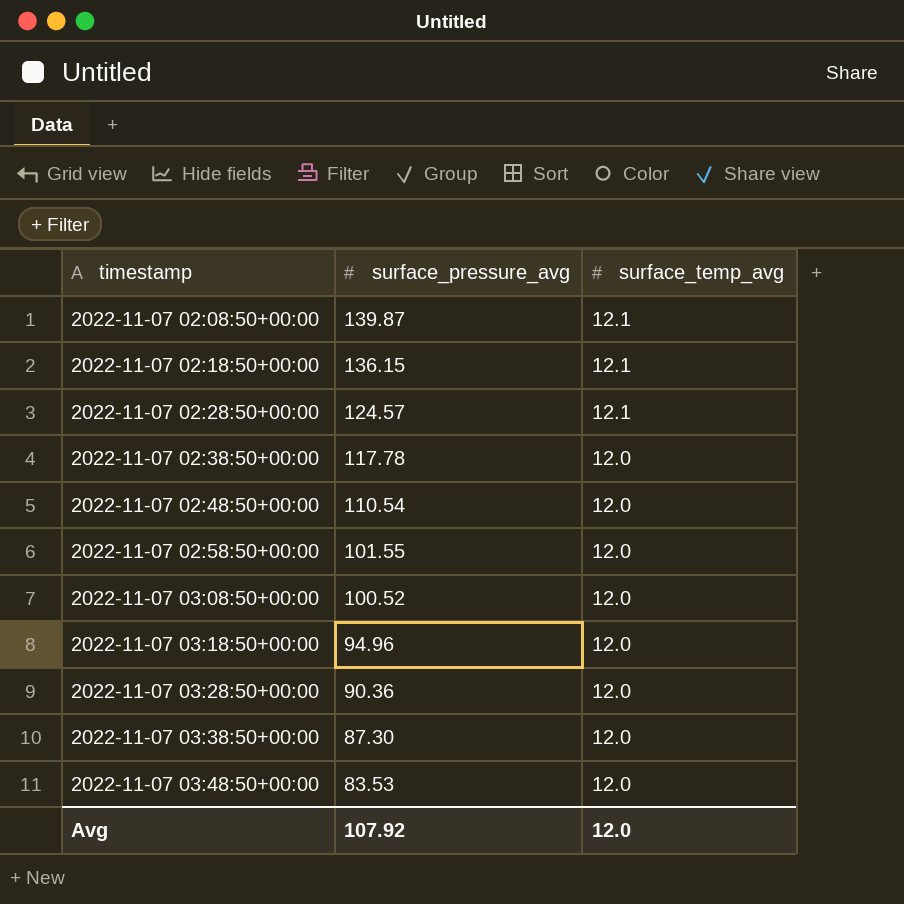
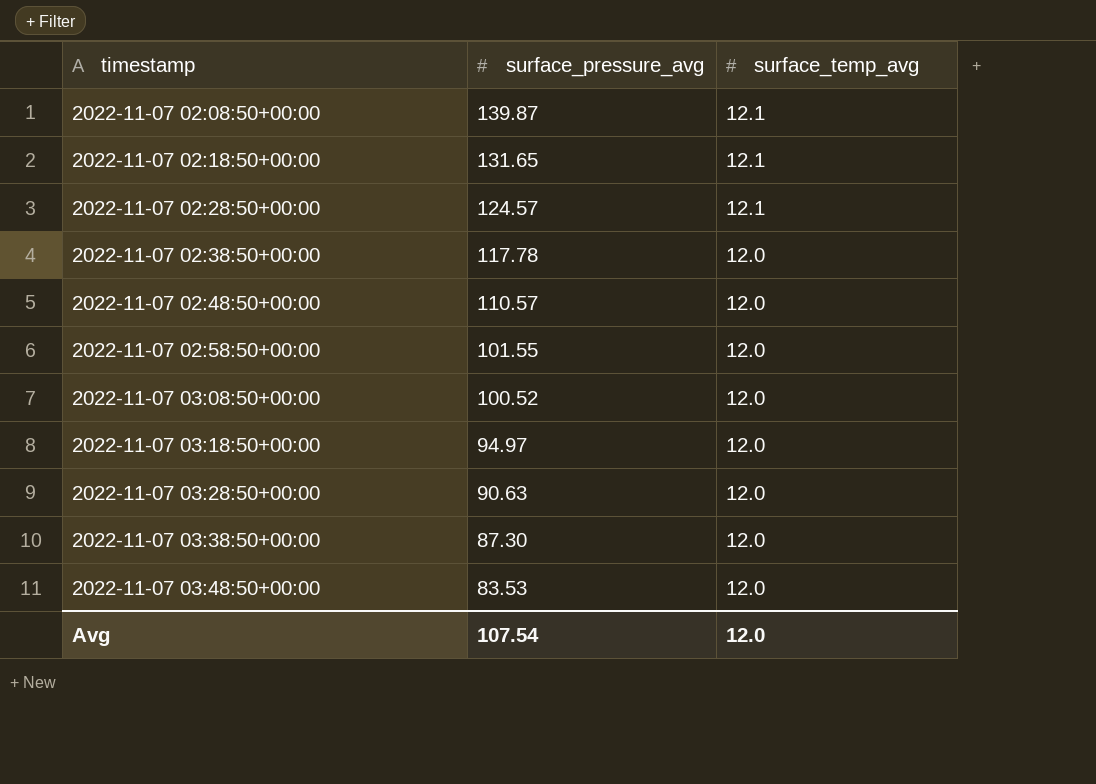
2022-11-07 02:18:50+00:00 | surface_pressure_avg: 136.15 -> 131.65
2022-11-07 02:48:50+00:00 | surface_pressure_avg: 110.54 -> 110.57
2022-11-07 03:18:50+00:00 | surface_pressure_avg: 94.96 -> 94.97
2022-11-07 03:28:50+00:00 | surface_pressure_avg: 90.36 -> 90.63
Avg | surface_pressure_avg: 107.92 -> 107.54

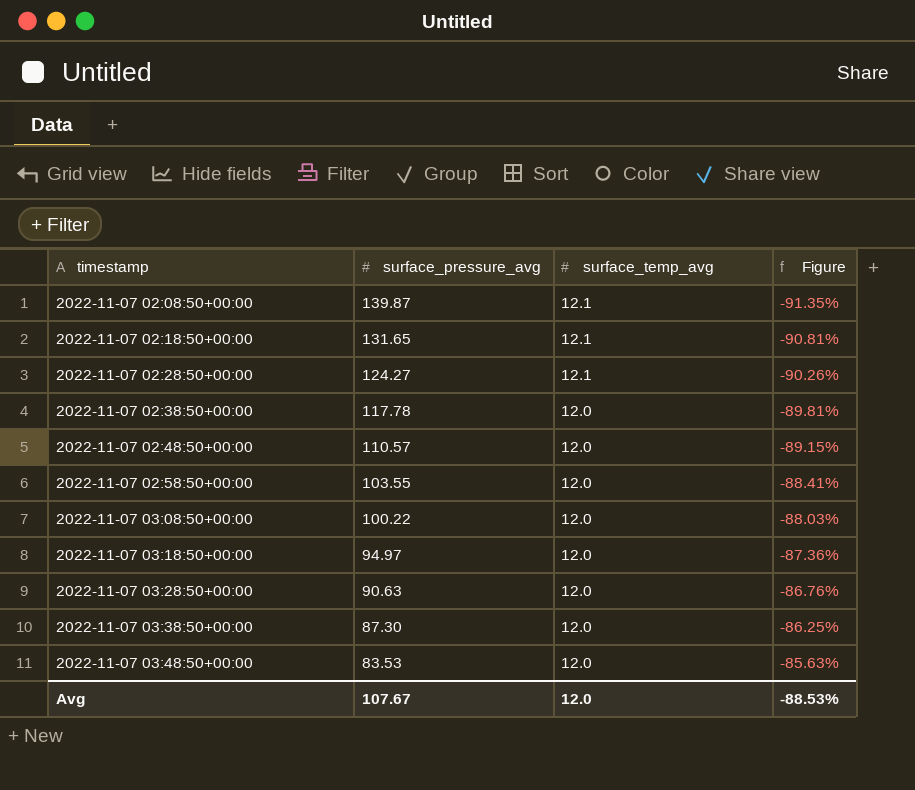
column Figure | formula: none -> ([surface_temp_avg] - [surface_pressure_avg]) / [surface_pressure_avg]
2022-11-07 02:28:50+00:00 | surface_pressure_avg: 124.57 -> 124.27
2022-11-07 02:58:50+00:00 | surface_pressure_avg: 101.55 -> 103.55
2022-11-07 03:08:50+00:00 | surface_pressure_avg: 100.52 -> 100.22
Avg | surface_pressure_avg: 107.54 -> 107.67

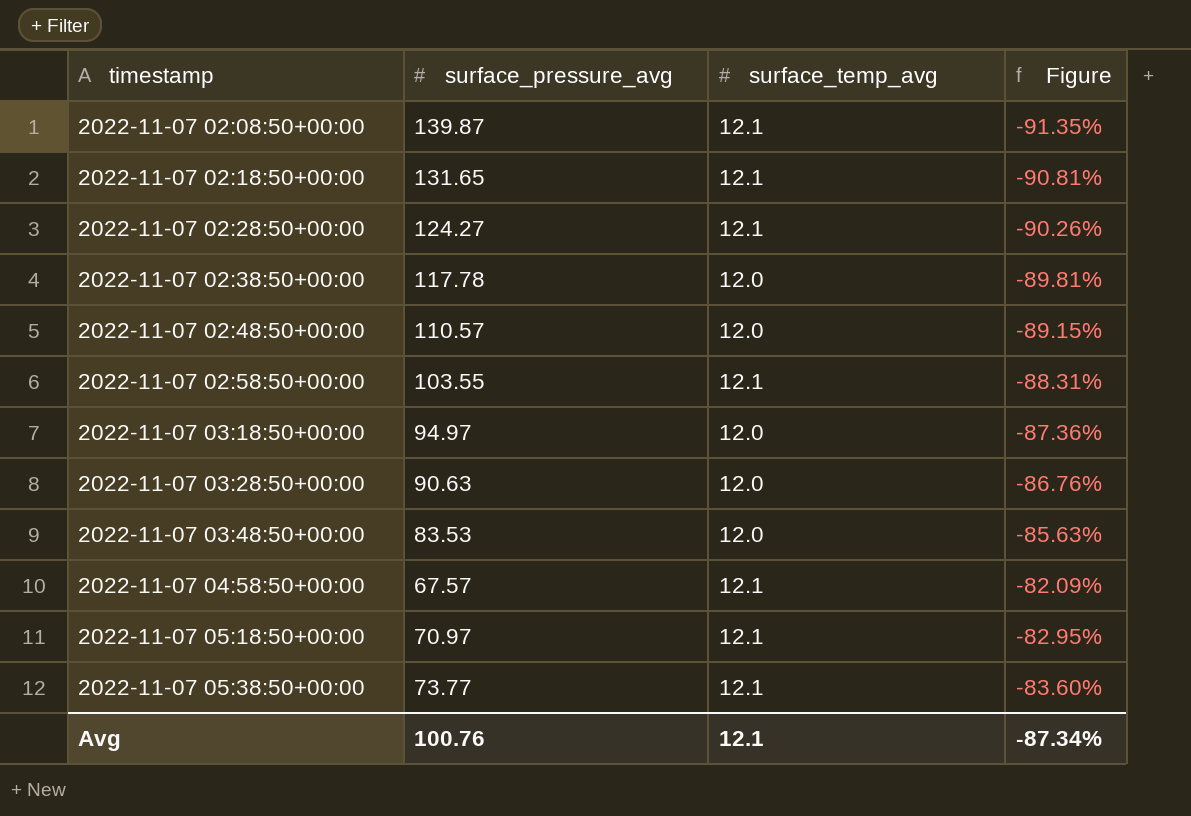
row 2022-11-07 03:08:50+00:00: 100.22 | 12.0 | -88.03% -> none
row 2022-11-07 03:38:50+00:00: 87.30 | 12.0 | -86.25% -> none
2022-11-07 02:58:50+00:00 | surface_temp_avg: 12.0 -> 12.1
2022-11-07 02:58:50+00:00 | Figure: -88.41% -> -88.31%
row 2022-11-07 04:58:50+00:00: none -> 67.57 | 12.1 | -82.09%
row 2022-11-07 05:18:50+00:00: none -> 70.97 | 12.1 | -82.95%
row 2022-11-07 05:38:50+00:00: none -> 73.77 | 12.1 | -83.60%
Avg | surface_pressure_avg: 107.67 -> 100.76
Avg | surface_temp_avg: 12.0 -> 12.1
Avg | Figure: -88.53% -> -87.34%

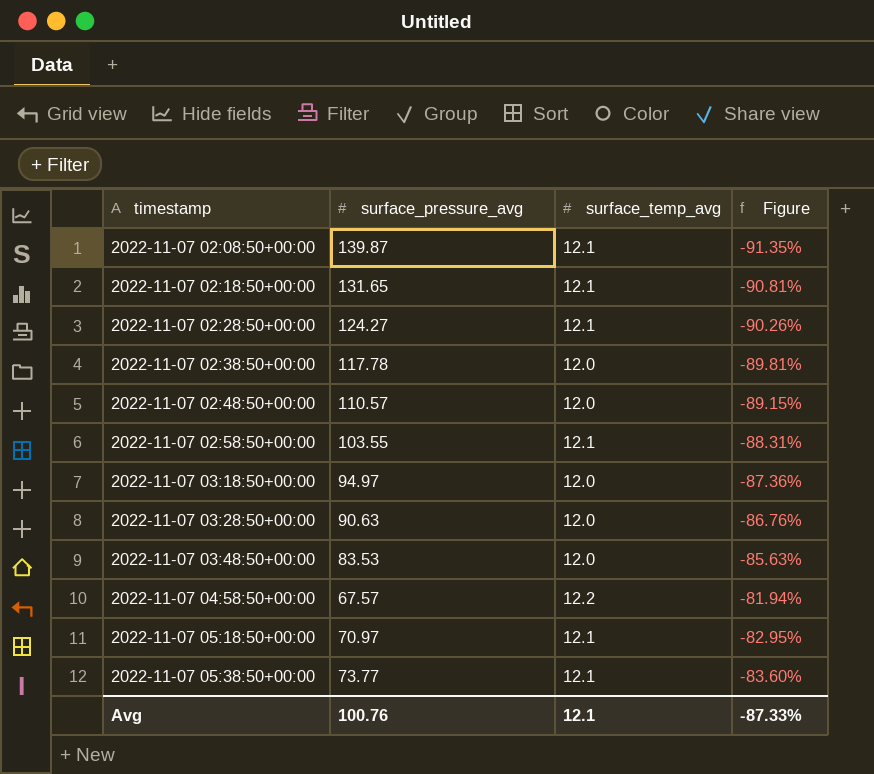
2022-11-07 04:58:50+00:00 | surface_temp_avg: 12.1 -> 12.2
2022-11-07 04:58:50+00:00 | Figure: -82.09% -> -81.94%
Avg | Figure: -87.34% -> -87.33%

